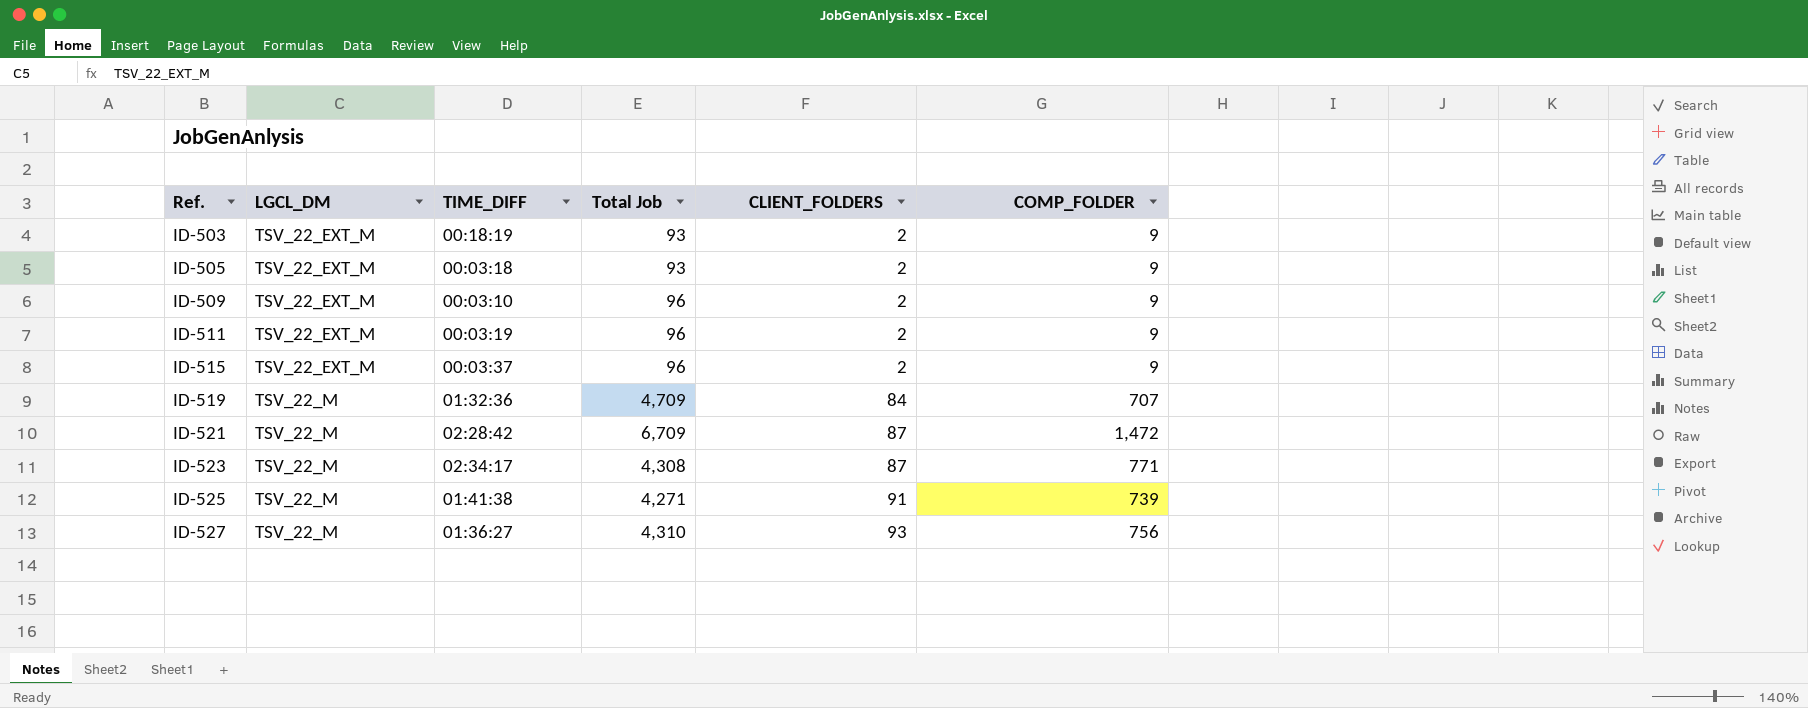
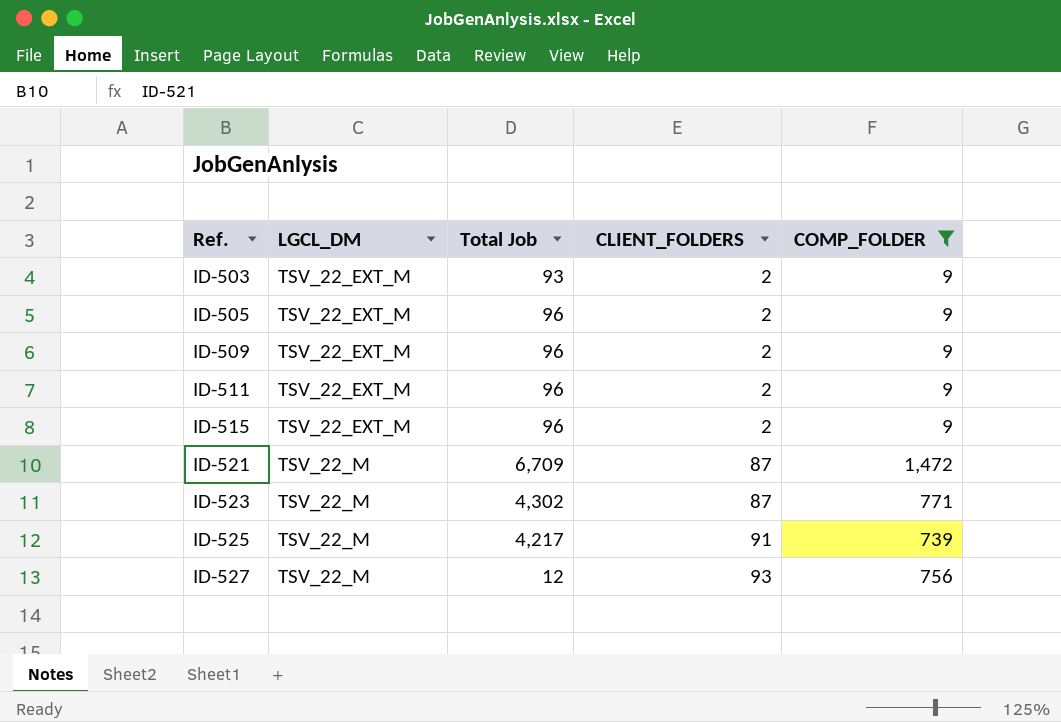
filter: none -> COMP_FOLDER != 707
column TIME_DIFF | position: 3 -> none
ID-505 | Total Job: 93 -> 96
ID-523 | Total Job: 4,308 -> 4,302
ID-525 | Total Job: 4,271 -> 4,217
ID-527 | Total Job: 4,310 -> 12

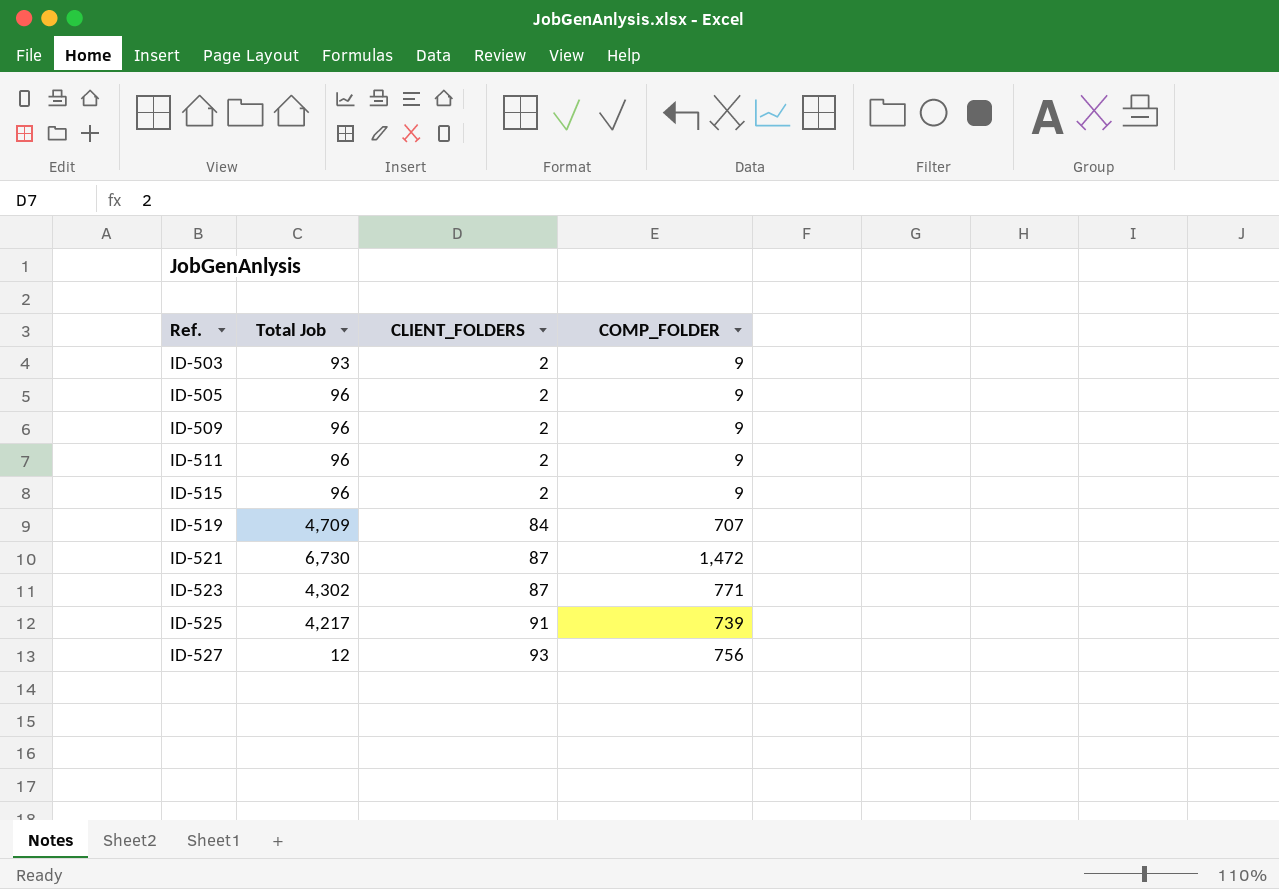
filter: COMP_FOLDER != 707 -> none
column LGCL_DM | position: 2 -> none
ID-521 | Total Job: 6,709 -> 6,730

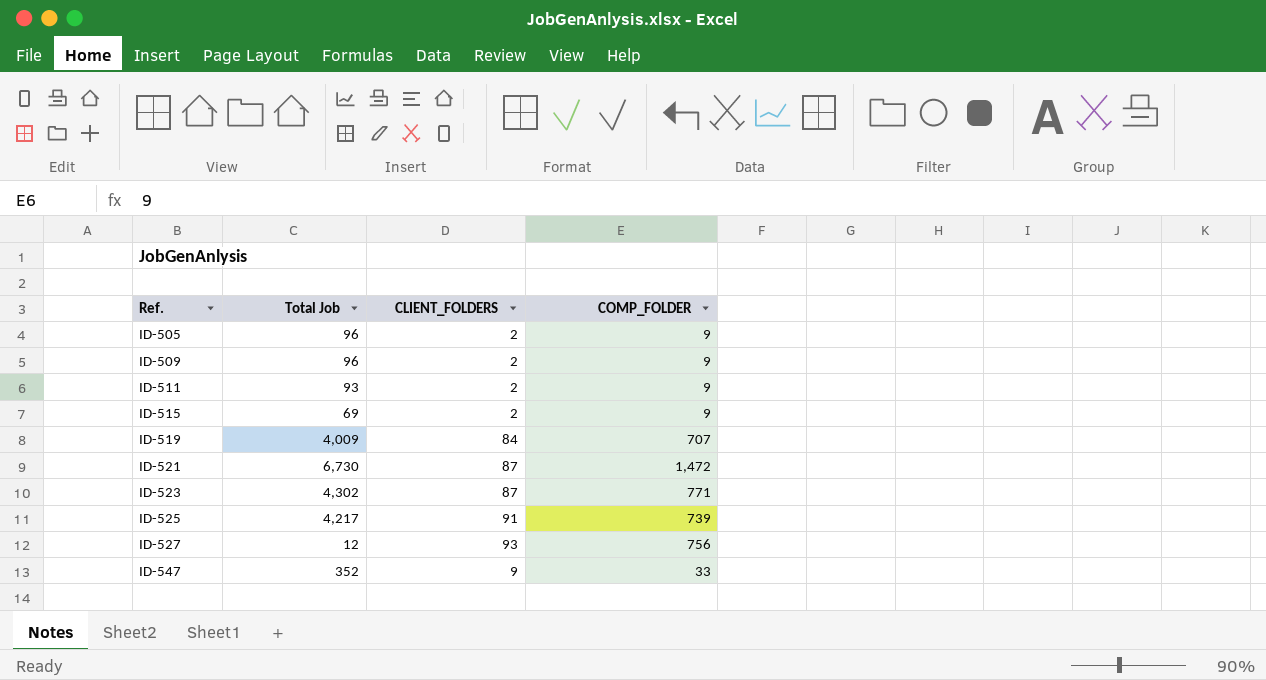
row ID-503: 93 | 2 | 9 -> none
ID-511 | Total Job: 96 -> 93
ID-515 | Total Job: 96 -> 69
ID-519 | Total Job: 4,709 -> 4,009
row ID-547: none -> 352 | 9 | 33

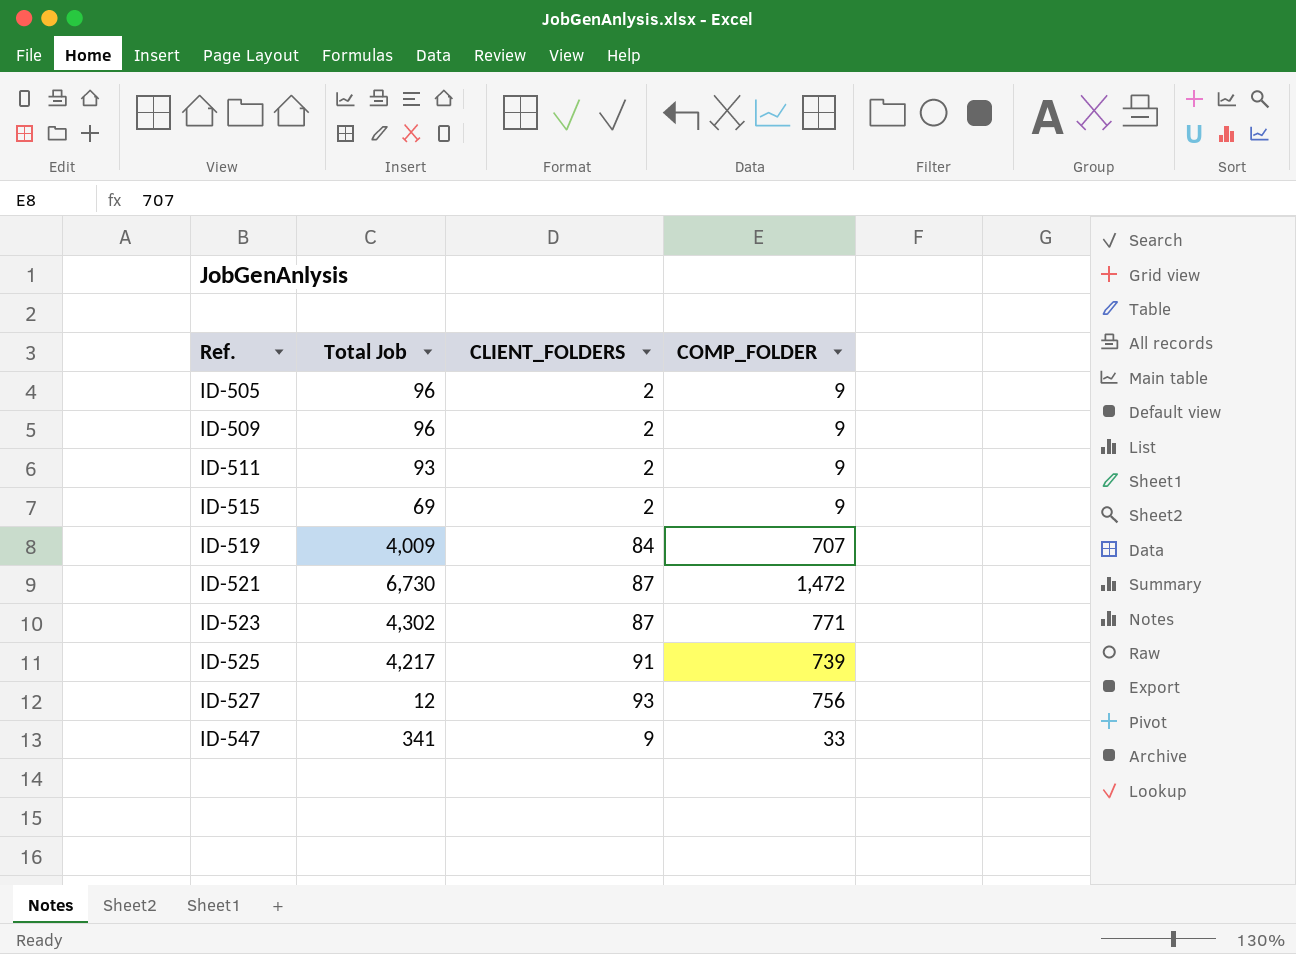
ID-547 | Total Job: 352 -> 341

